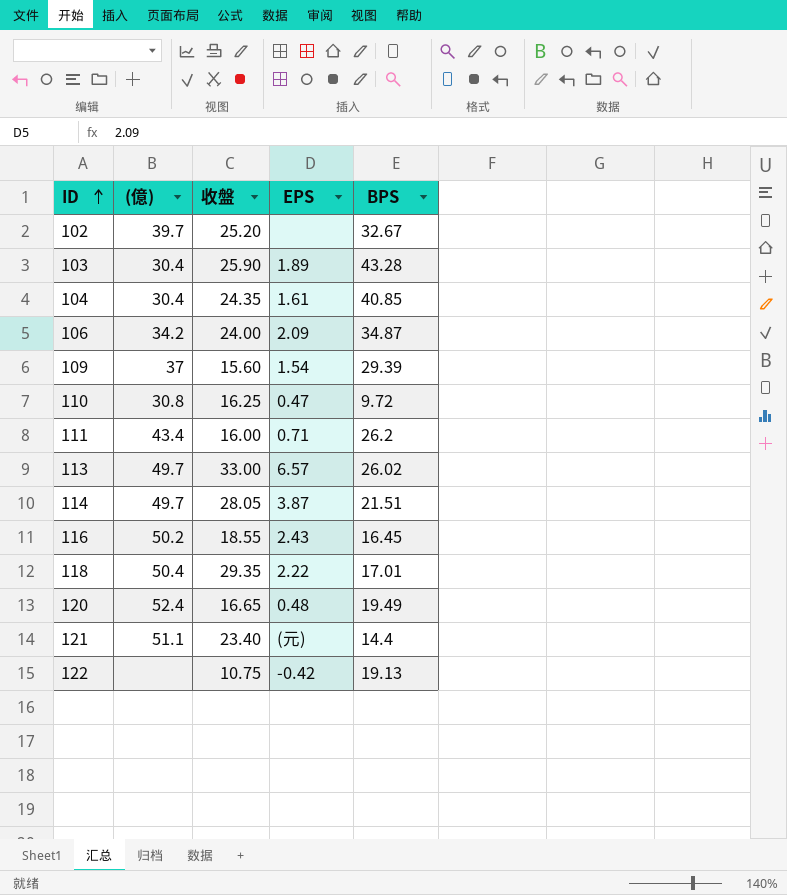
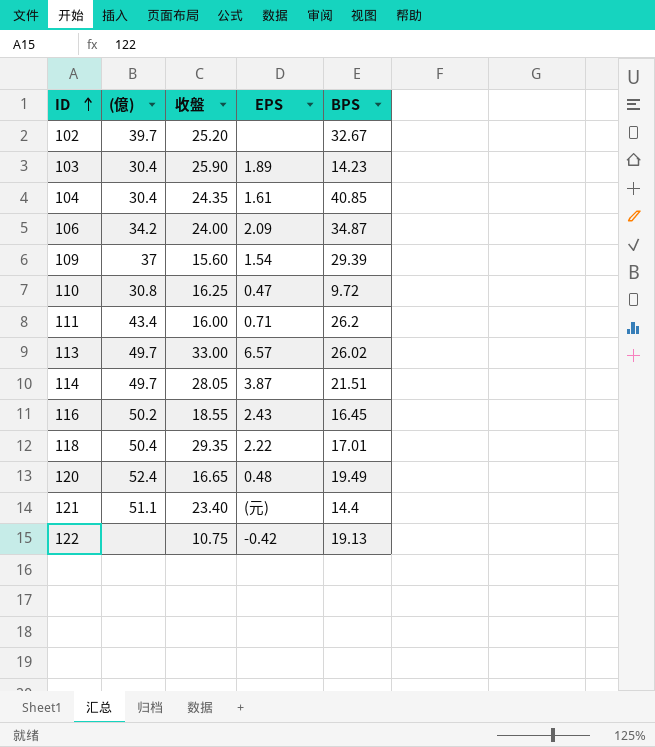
103 | BPS: 43.28 -> 14.23

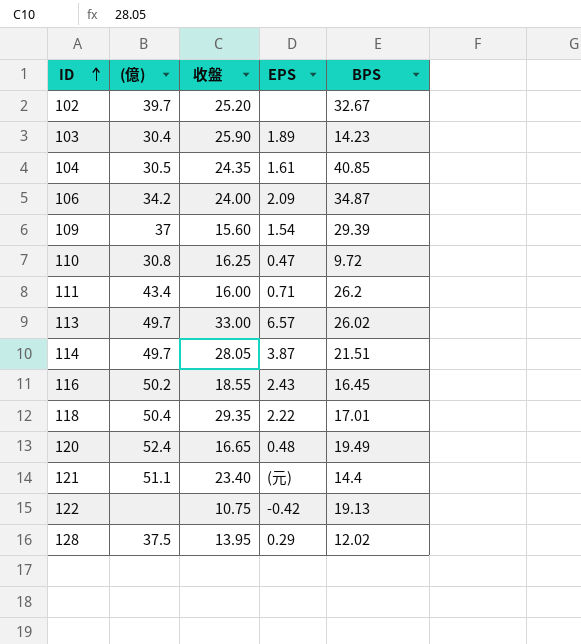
104 | (億): 30.4 -> 30.5
row 128: none -> 37.5 | 13.95 | 0.29 | 12.02

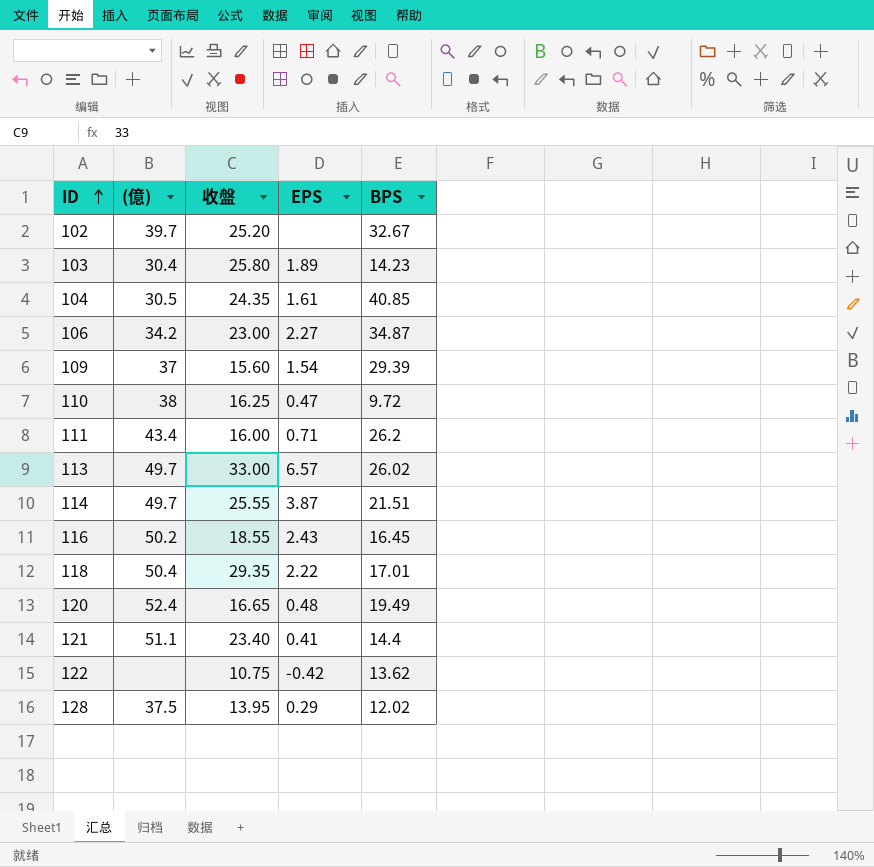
103 | 收盤: 25.90 -> 25.80
106 | 收盤: 24.00 -> 23.00
106 | EPS: 2.09 -> 2.27
110 | (億): 30.8 -> 38
114 | 收盤: 28.05 -> 25.55
121 | EPS: (元) -> 0.41
122 | BPS: 19.13 -> 13.62

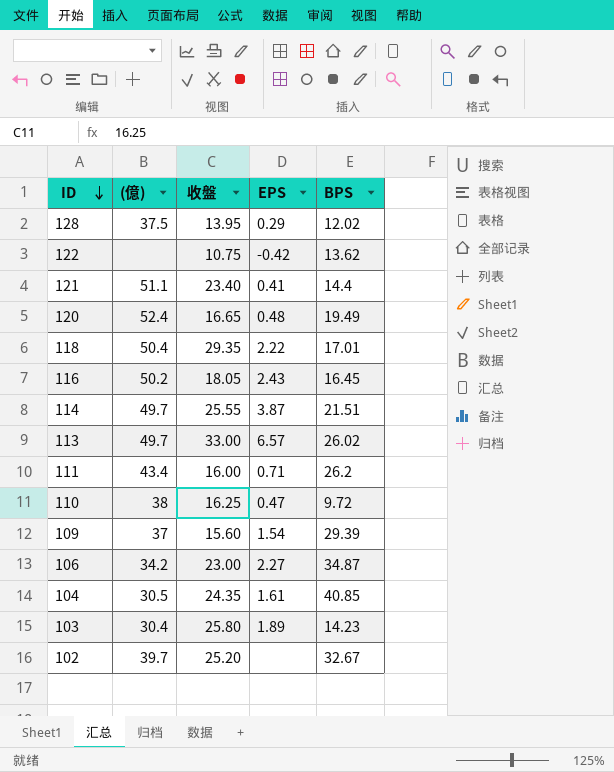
row order: ID ascending -> ID descending
116 | 收盤: 18.55 -> 18.05

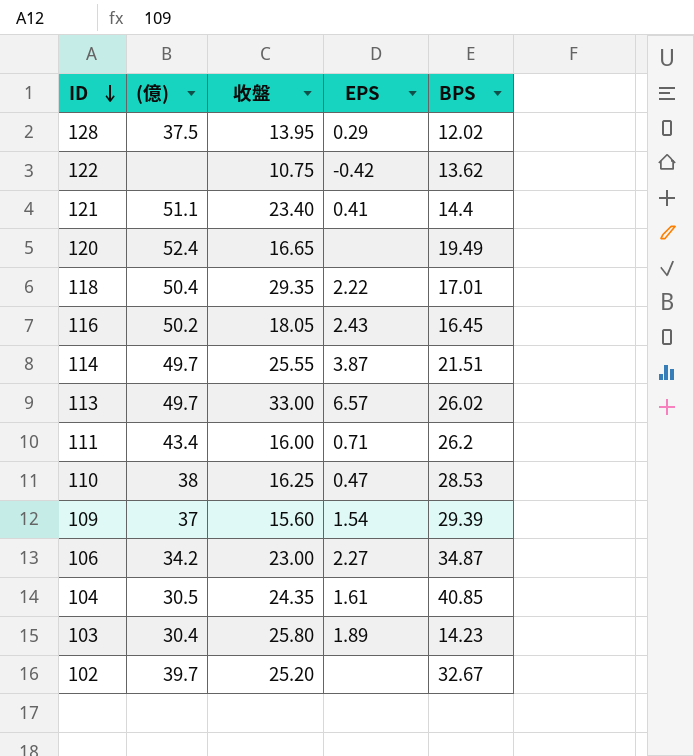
120 | EPS: 0.48 -> none
110 | BPS: 9.72 -> 28.53

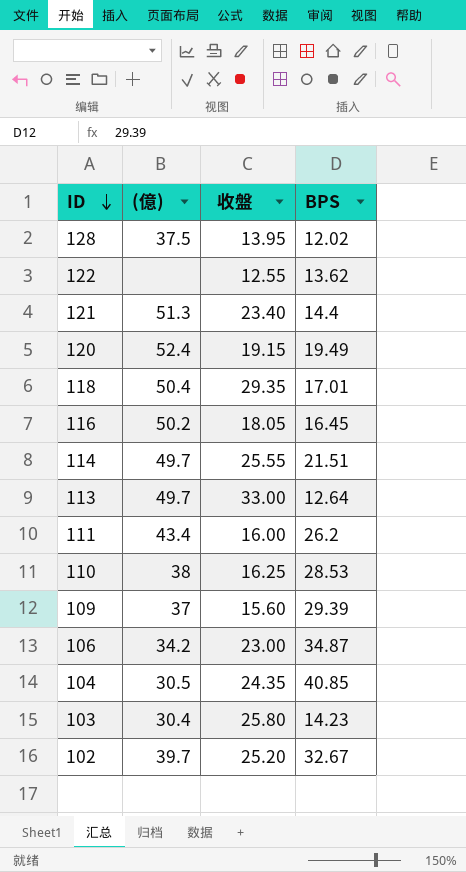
column EPS | position: 4 -> none
122 | 收盤: 10.75 -> 12.55
121 | (億): 51.1 -> 51.3
120 | 收盤: 16.65 -> 19.15
113 | BPS: 26.02 -> 12.64

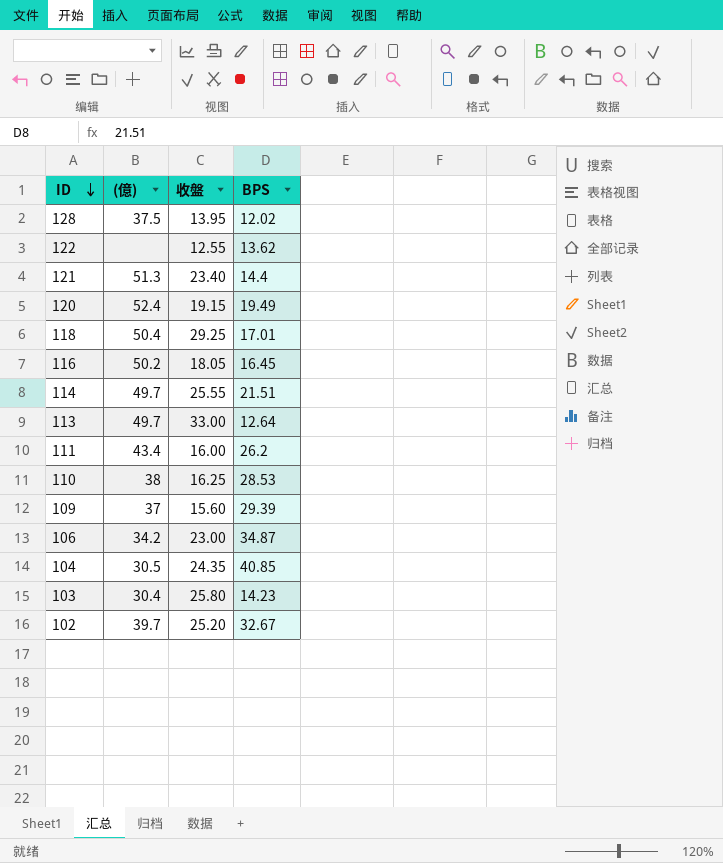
118 | 收盤: 29.35 -> 29.25

